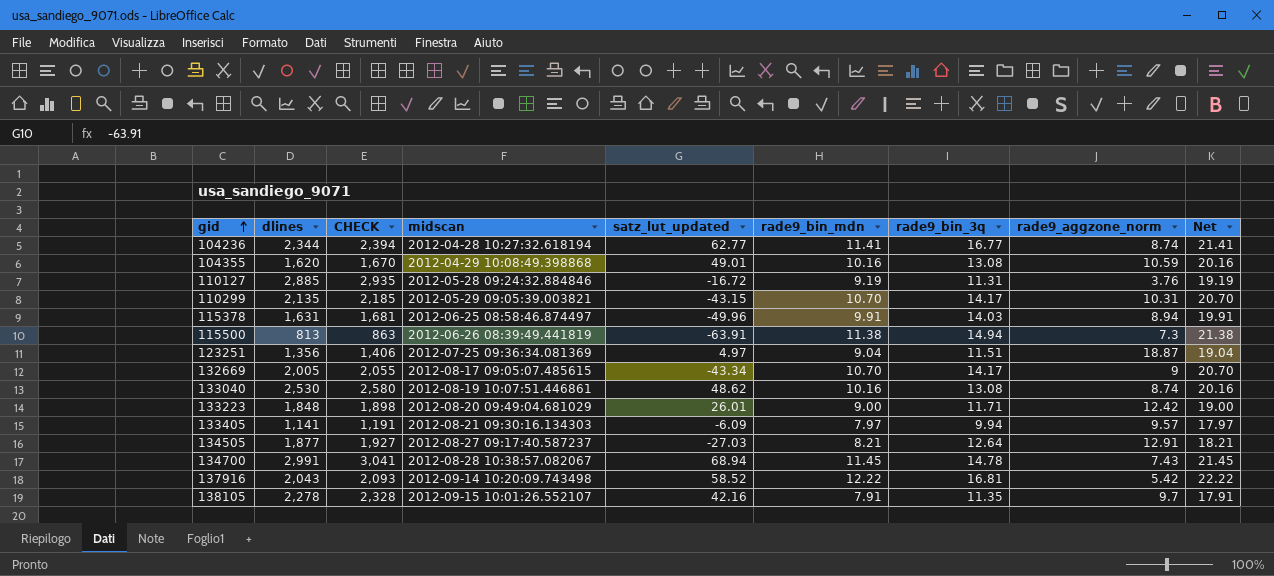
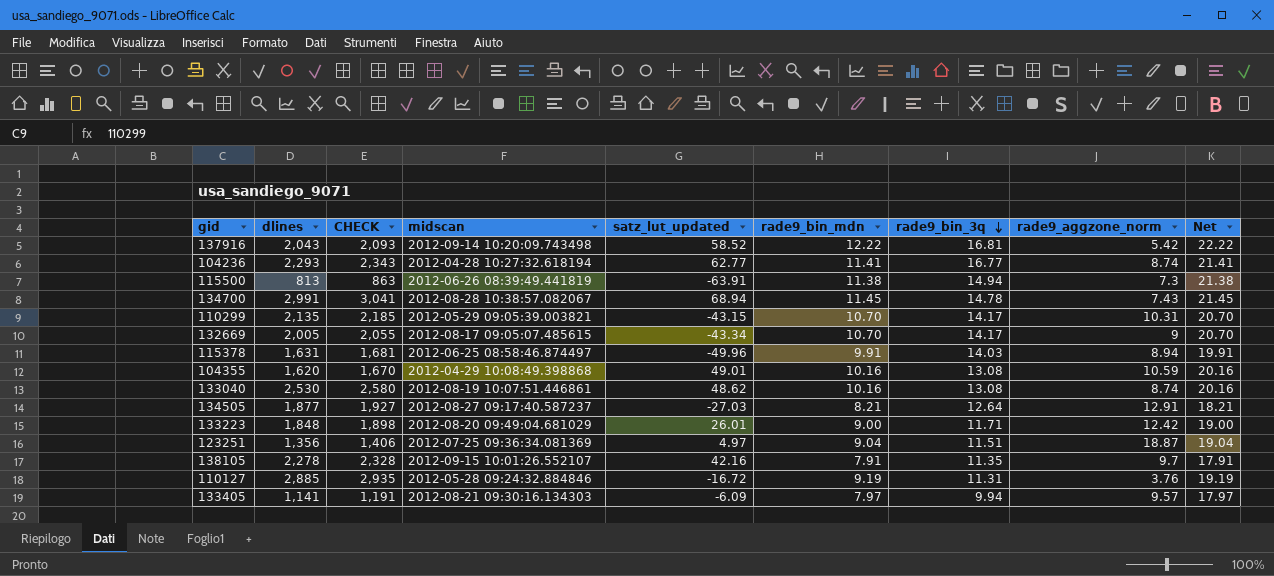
row order: gid ascending -> rade9_bin_3q descending
104236 | dlines: 2,344 -> 2,293
104236 | CHECK: 2,394 -> 2,343

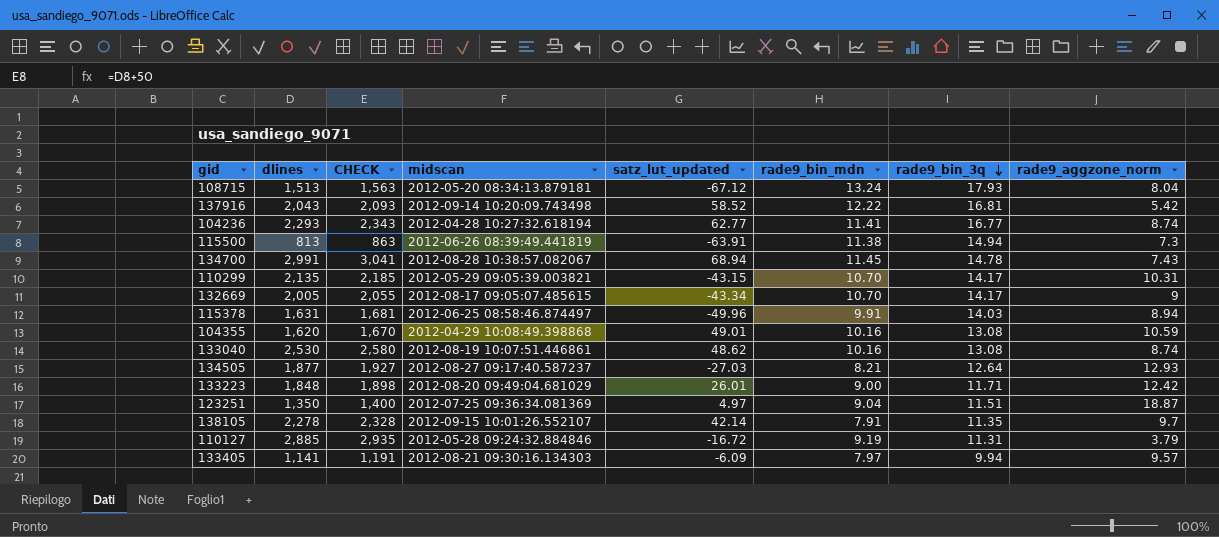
column Net | formula: [rade9_bin_mdn] + 10 -> none
row 108715: none -> 1,513 | 1,563 | 2012-05-20 08:34:13.879181 | -67.12 | 13.24 | 17.93 | 8.04
134505 | rade9_aggzone_norm: 12.91 -> 12.93
123251 | dlines: 1,356 -> 1,350
123251 | CHECK: 1,406 -> 1,400
138105 | satz_lut_updated: 42.16 -> 42.14
110127 | rade9_aggzone_norm: 3.76 -> 3.79

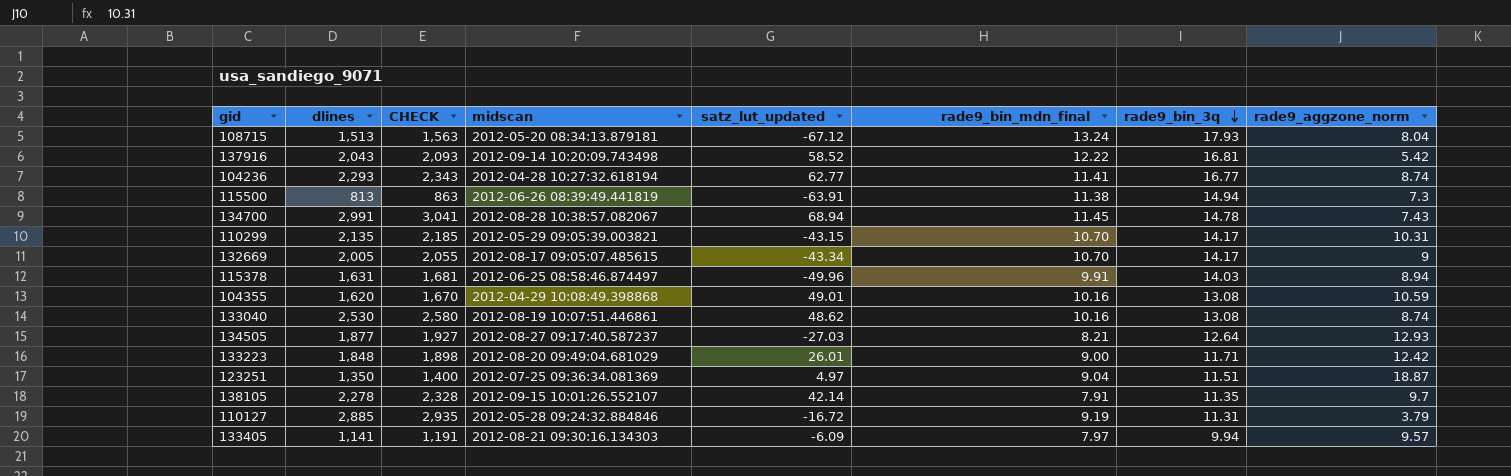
column name: rade9_bin_mdn -> rade9_bin_mdn_final

